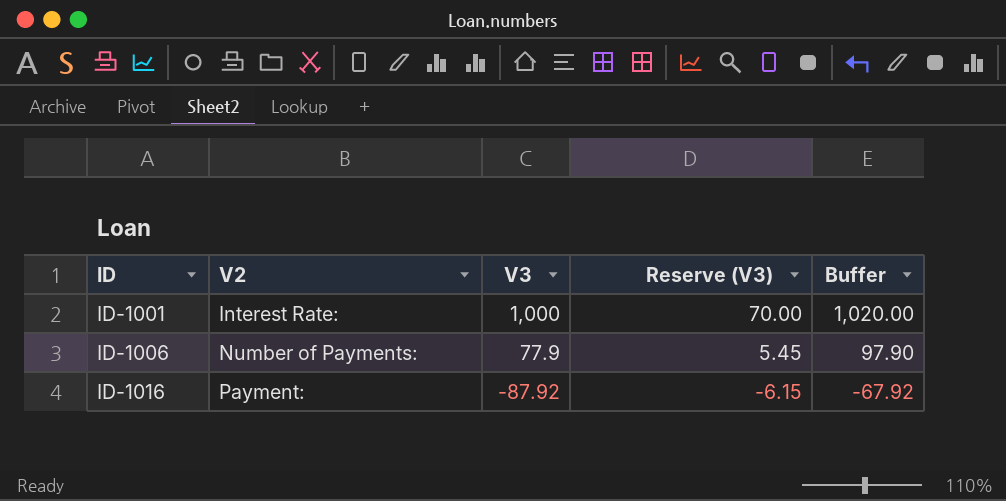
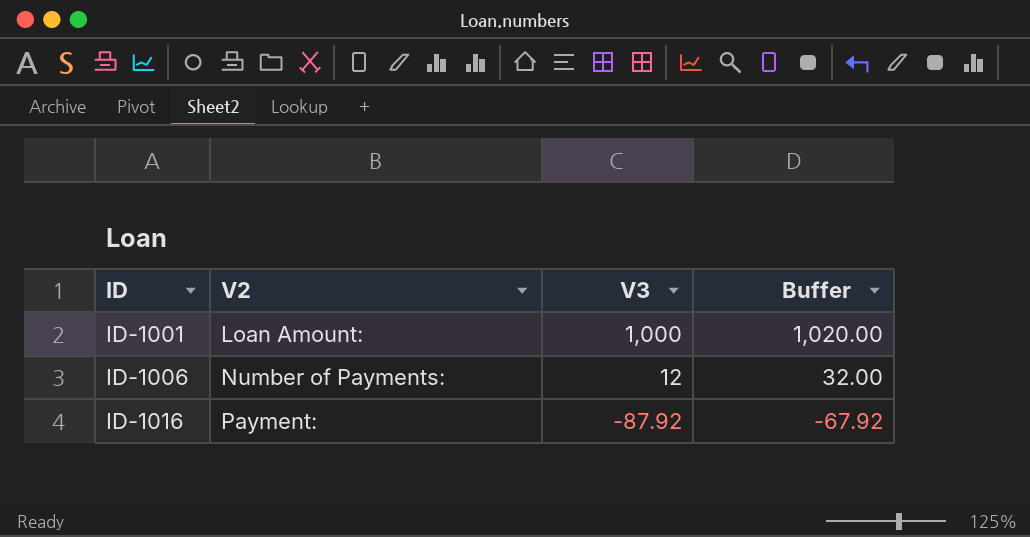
column Reserve (V3) | formula: [V3] * 0.07 -> none
ID-1001 | V2: Interest Rate: -> Loan Amount:
ID-1006 | V3: 77.9 -> 12
ID-1006 | Buffer: 97.90 -> 32.00

